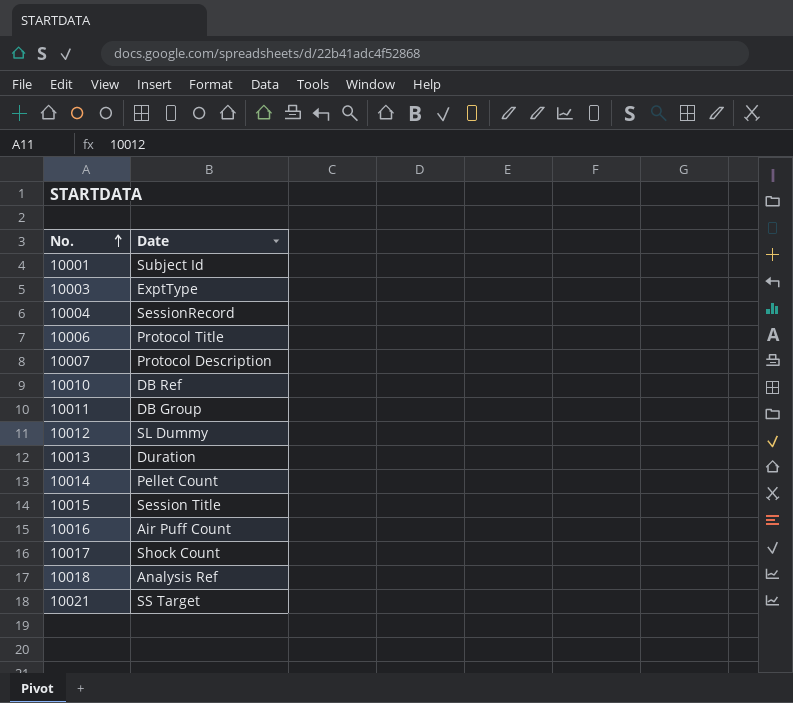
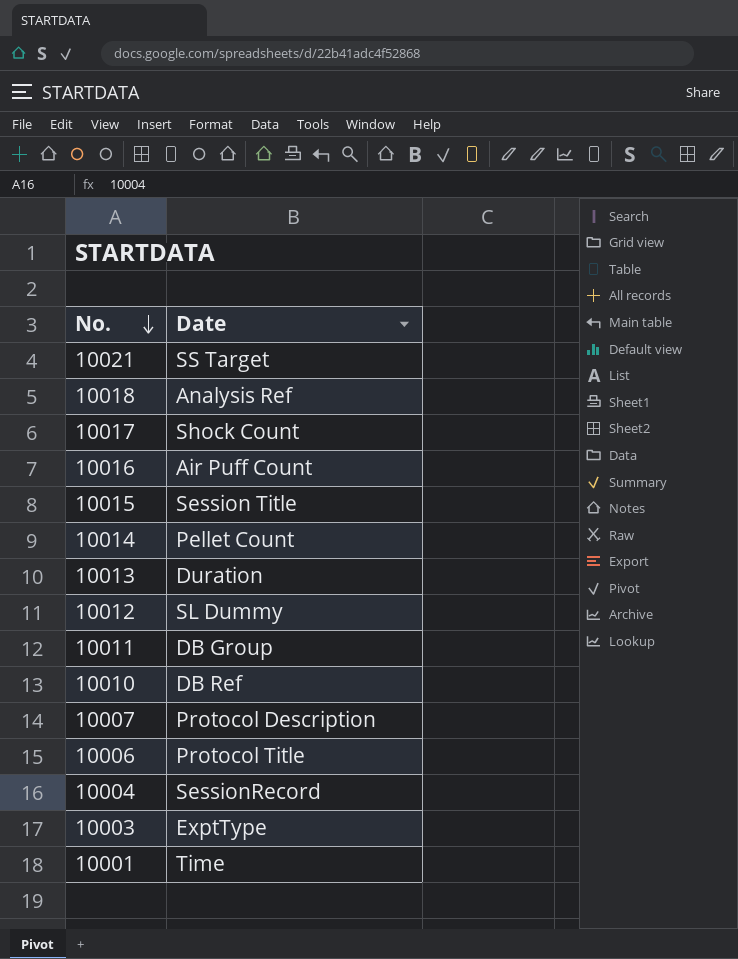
row order: No. ascending -> No. descending
10001 | Date: Subject Id -> Time

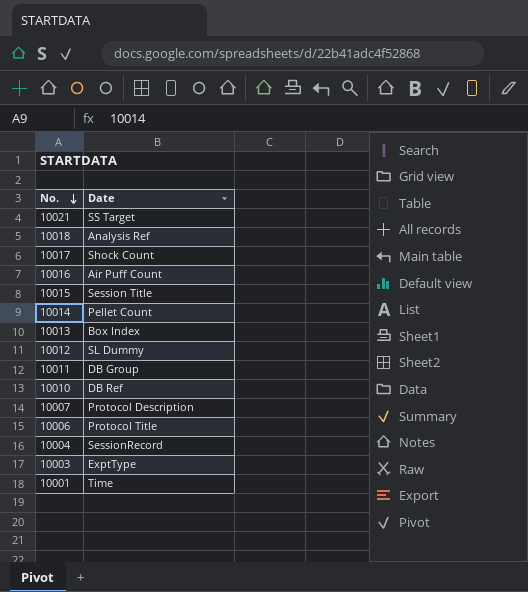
10013 | Date: Duration -> Box Index

